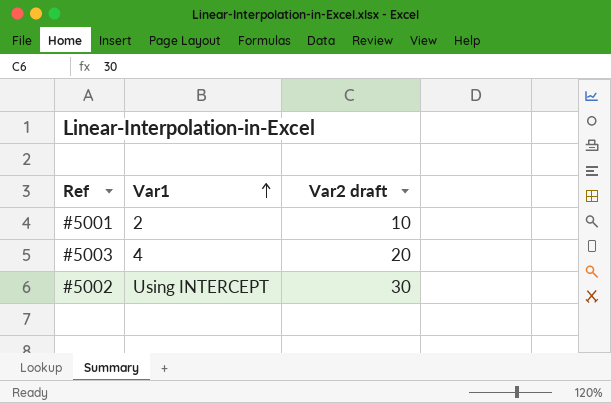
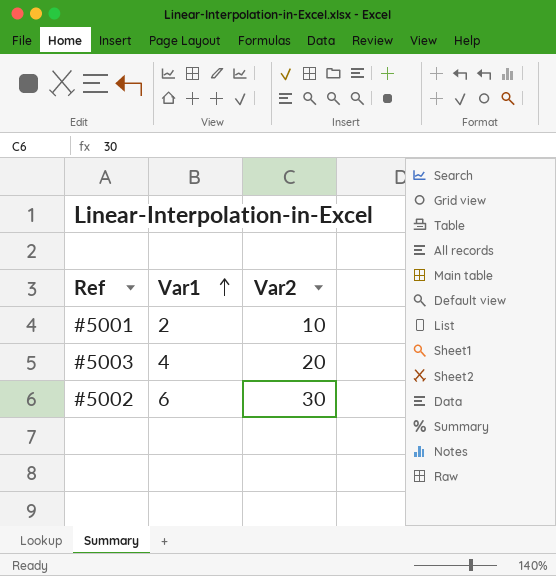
column name: Var2 draft -> Var2
#5002 | Var1: Using INTERCEPT -> 6

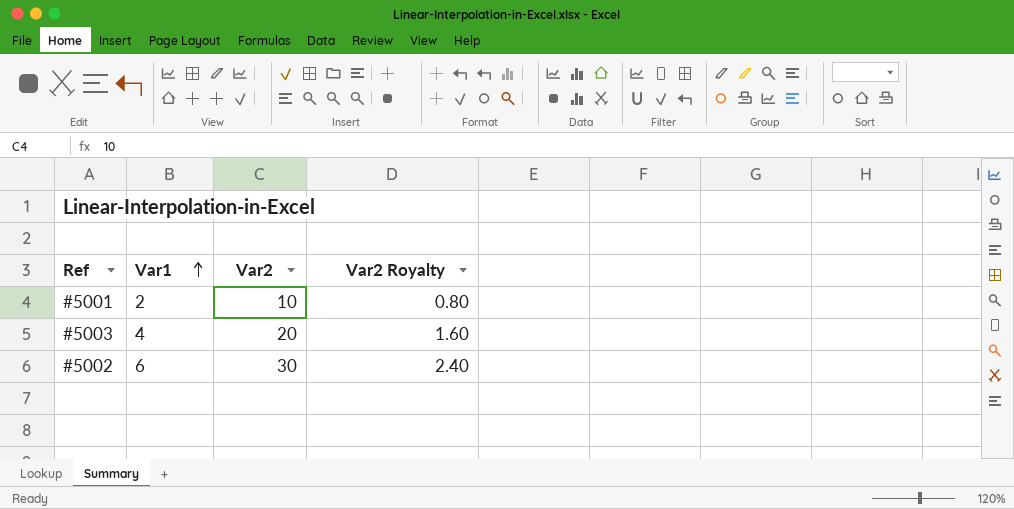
column Var2 Royalty | formula: none -> [Var2] * 0.08

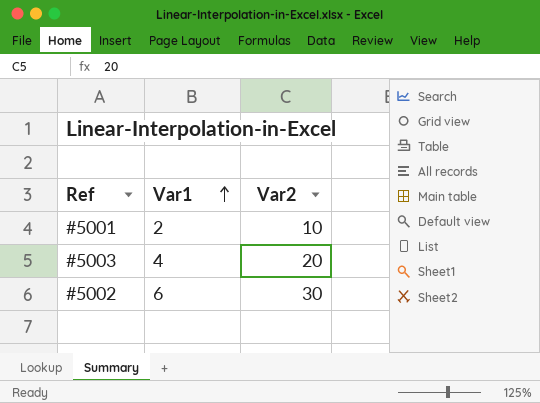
column Var2 Royalty | formula: [Var2] * 0.08 -> none

